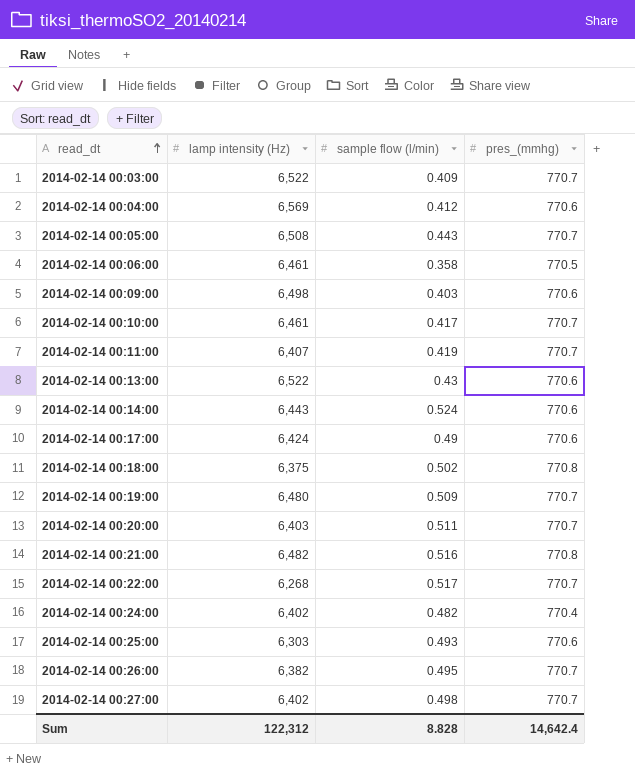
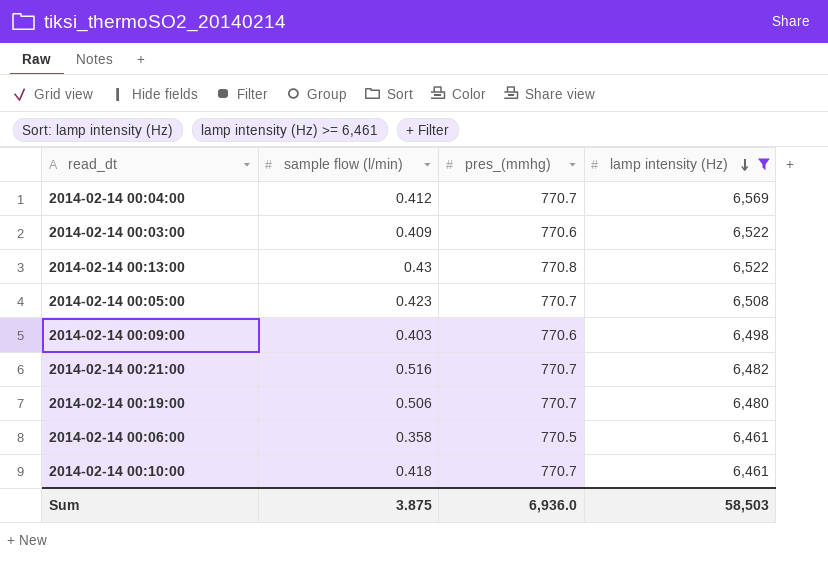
filter: none -> lamp intensity (Hz) >= 6,461
row order: read_dt ascending -> lamp intensity (Hz) descending
column lamp intensity (Hz) | position: 2 -> 4
2014-02-14 00:04:00 | pres_(mmhg): 770.6 -> 770.7
2014-02-14 00:03:00 | pres_(mmhg): 770.7 -> 770.6
2014-02-14 00:13:00 | pres_(mmhg): 770.6 -> 770.8
2014-02-14 00:05:00 | sample flow (l/min): 0.443 -> 0.423
2014-02-14 00:21:00 | pres_(mmhg): 770.8 -> 770.7
2014-02-14 00:19:00 | sample flow (l/min): 0.509 -> 0.506
2014-02-14 00:10:00 | sample flow (l/min): 0.417 -> 0.418
Sum | sample flow (l/min): 8.828 -> 3.875
Sum | pres_(mmhg): 14,642.4 -> 6,936.0
Sum | lamp intensity (Hz): 122,312 -> 58,503

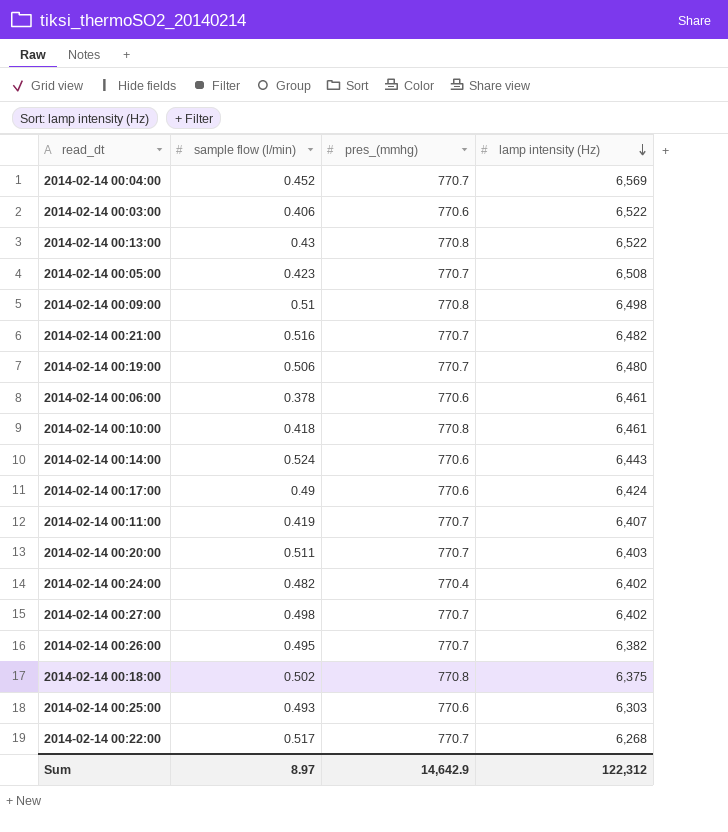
filter: lamp intensity (Hz) >= 6,461 -> none
2014-02-14 00:04:00 | sample flow (l/min): 0.412 -> 0.452
2014-02-14 00:03:00 | sample flow (l/min): 0.409 -> 0.406
2014-02-14 00:09:00 | sample flow (l/min): 0.403 -> 0.51
2014-02-14 00:09:00 | pres_(mmhg): 770.6 -> 770.8
2014-02-14 00:06:00 | sample flow (l/min): 0.358 -> 0.378
2014-02-14 00:06:00 | pres_(mmhg): 770.5 -> 770.6
2014-02-14 00:10:00 | pres_(mmhg): 770.7 -> 770.8
Sum | sample flow (l/min): 3.875 -> 8.97
Sum | pres_(mmhg): 6,936.0 -> 14,642.9
Sum | lamp intensity (Hz): 58,503 -> 122,312

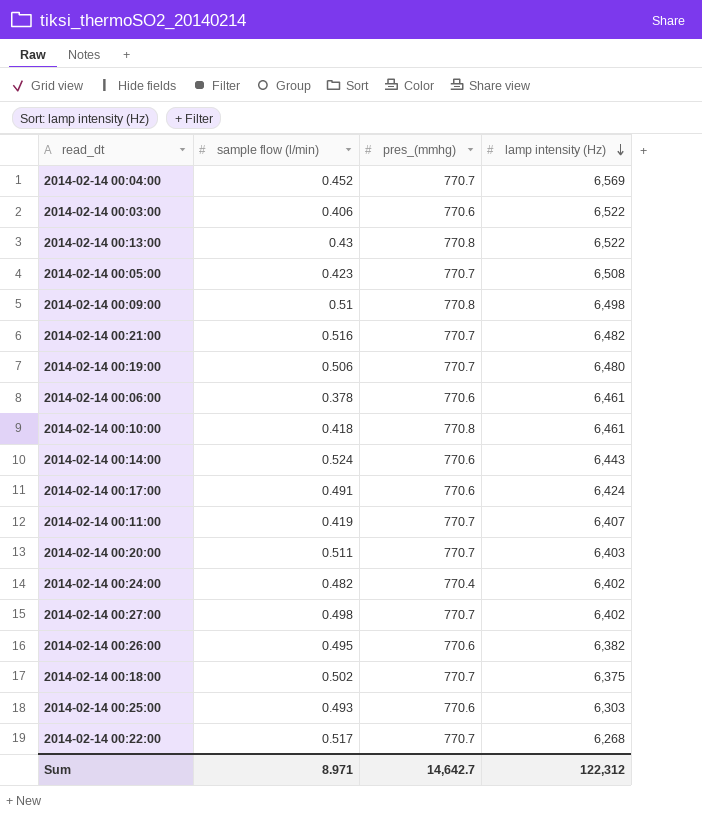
2014-02-14 00:17:00 | sample flow (l/min): 0.49 -> 0.491
2014-02-14 00:26:00 | pres_(mmhg): 770.7 -> 770.6
2014-02-14 00:18:00 | pres_(mmhg): 770.8 -> 770.7
Sum | sample flow (l/min): 8.97 -> 8.971
Sum | pres_(mmhg): 14,642.9 -> 14,642.7

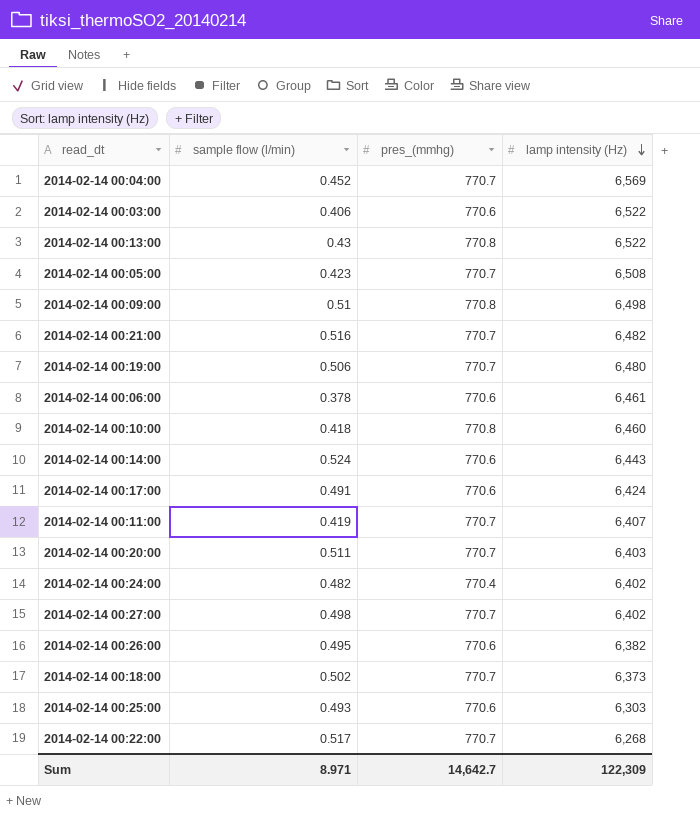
2014-02-14 00:10:00 | lamp intensity (Hz): 6,461 -> 6,460
2014-02-14 00:18:00 | lamp intensity (Hz): 6,375 -> 6,373
Sum | lamp intensity (Hz): 122,312 -> 122,309

